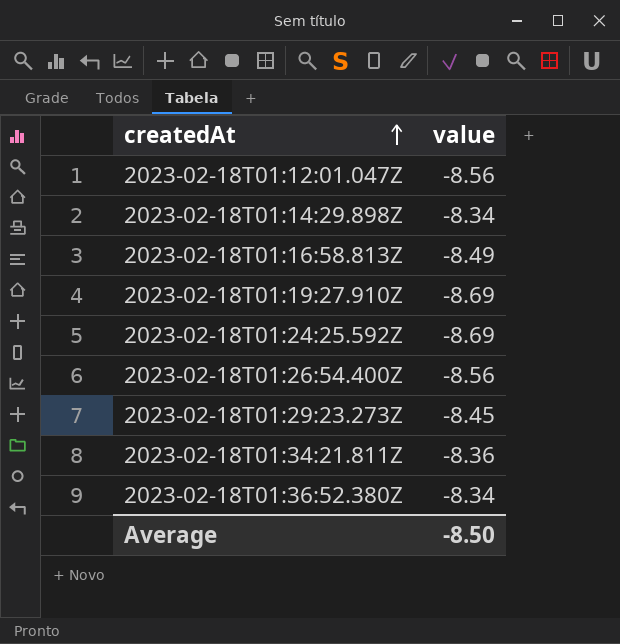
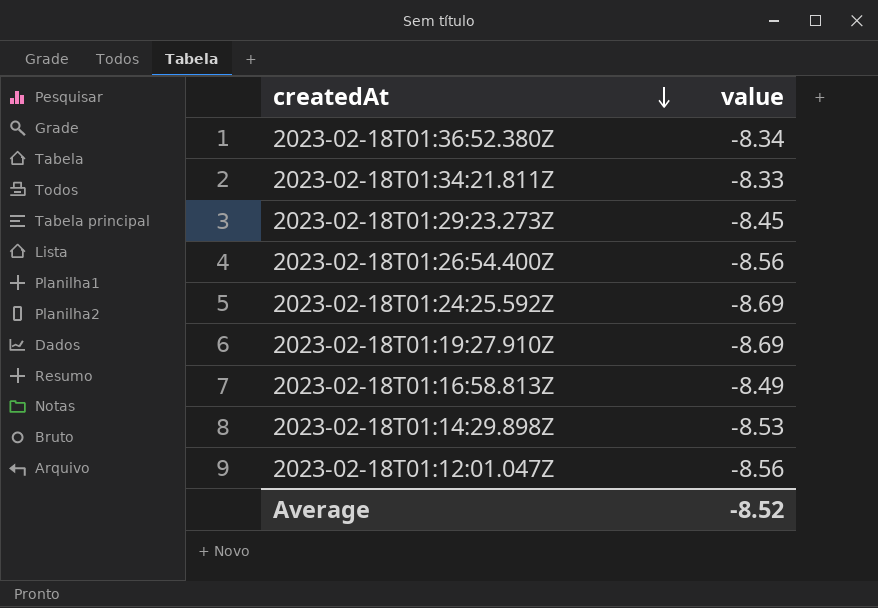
row order: createdAt ascending -> createdAt descending
2023-02-18T01:34:21.811Z | value: -8.36 -> -8.33
2023-02-18T01:14:29.898Z | value: -8.34 -> -8.53
Average | value: -8.50 -> -8.52

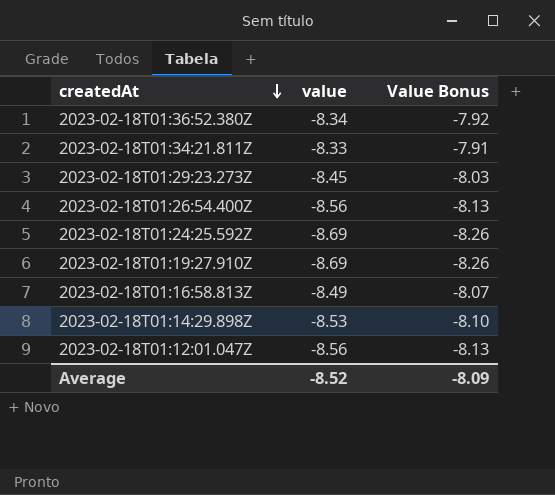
column Value Bonus | formula: none -> [value] * 0.95

